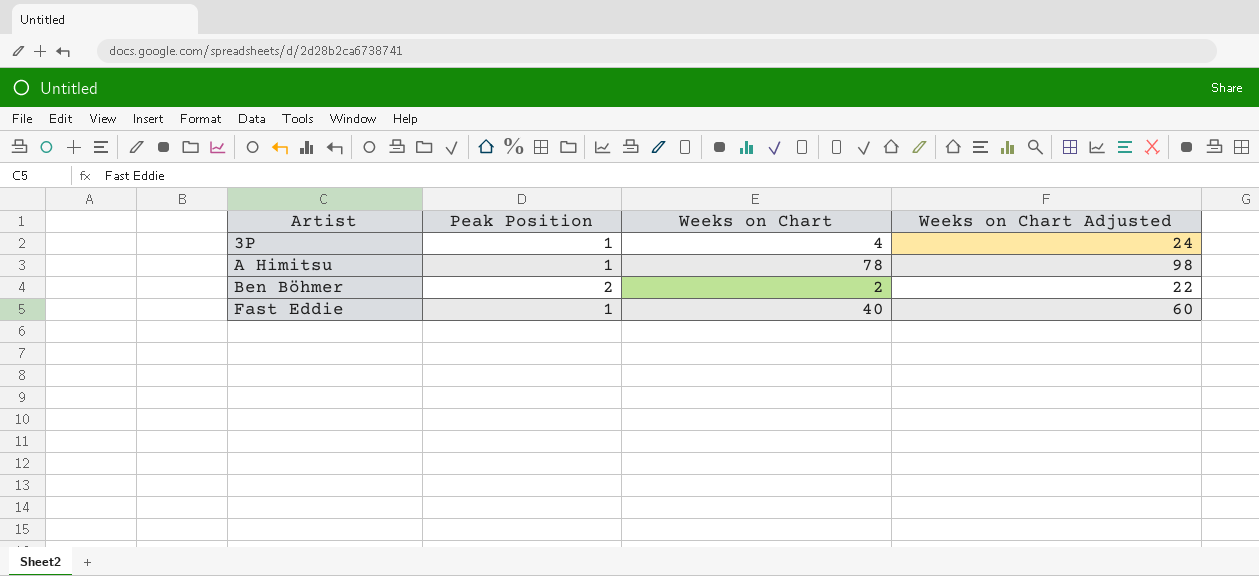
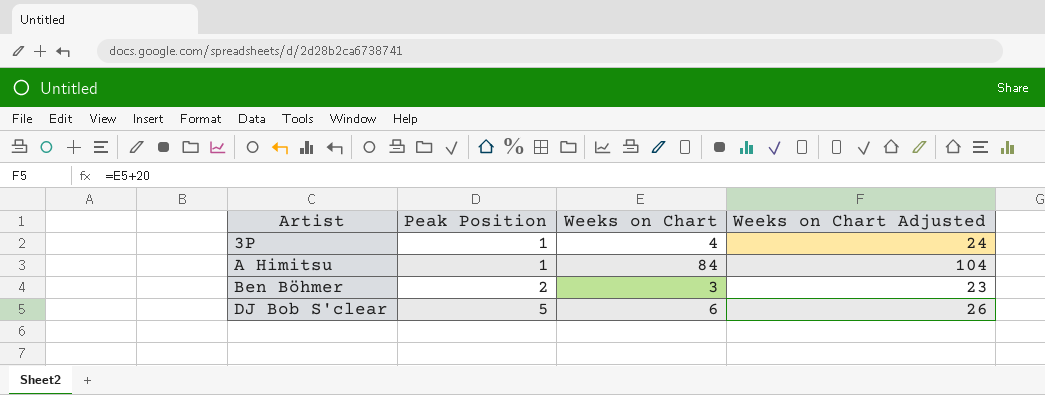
row Fast Eddie: 1 | 40 | 60 -> none
A Himitsu | Weeks on Chart: 78 -> 84
A Himitsu | Weeks on Chart Adjusted: 98 -> 104
Ben Böhmer | Weeks on Chart: 2 -> 3
Ben Böhmer | Weeks on Chart Adjusted: 22 -> 23
row DJ Bob S'clear: none -> 5 | 6 | 26

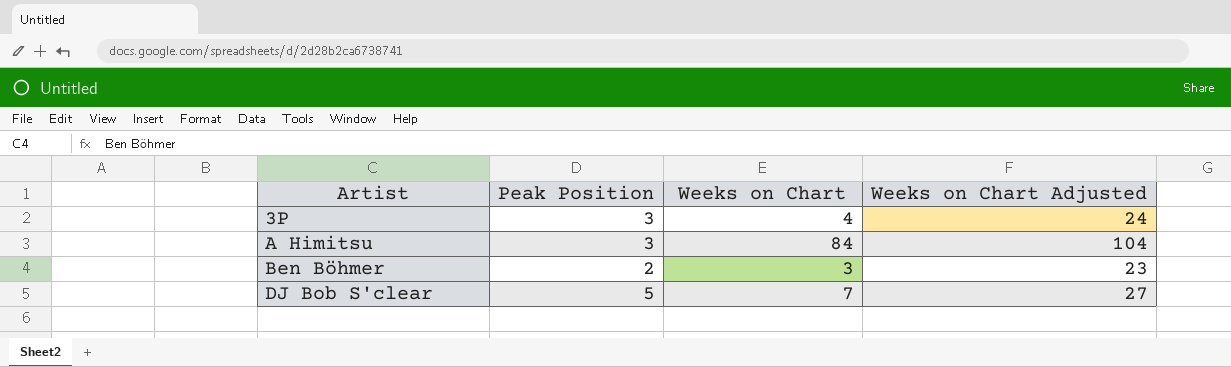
3P | Peak Position: 1 -> 3
A Himitsu | Peak Position: 1 -> 3
DJ Bob S'clear | Weeks on Chart: 6 -> 7
DJ Bob S'clear | Weeks on Chart Adjusted: 26 -> 27

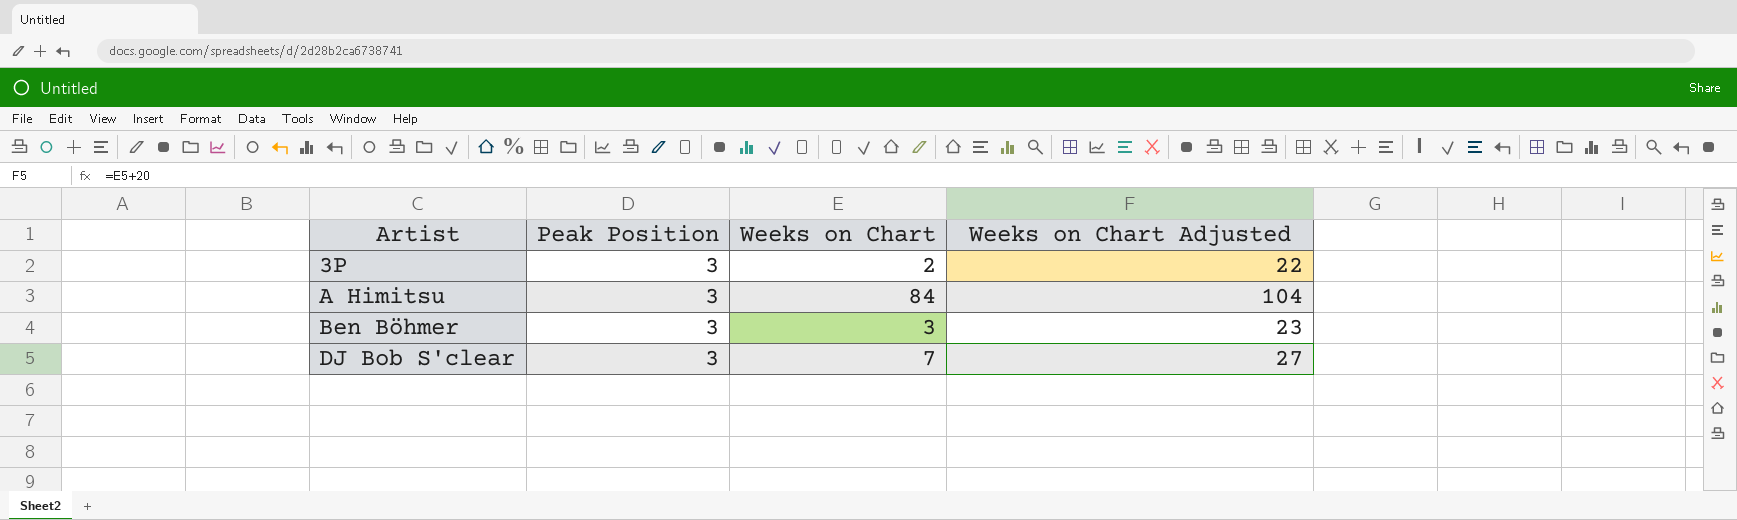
3P | Weeks on Chart: 4 -> 2
3P | Weeks on Chart Adjusted: 24 -> 22
Ben Böhmer | Peak Position: 2 -> 3
DJ Bob S'clear | Peak Position: 5 -> 3

